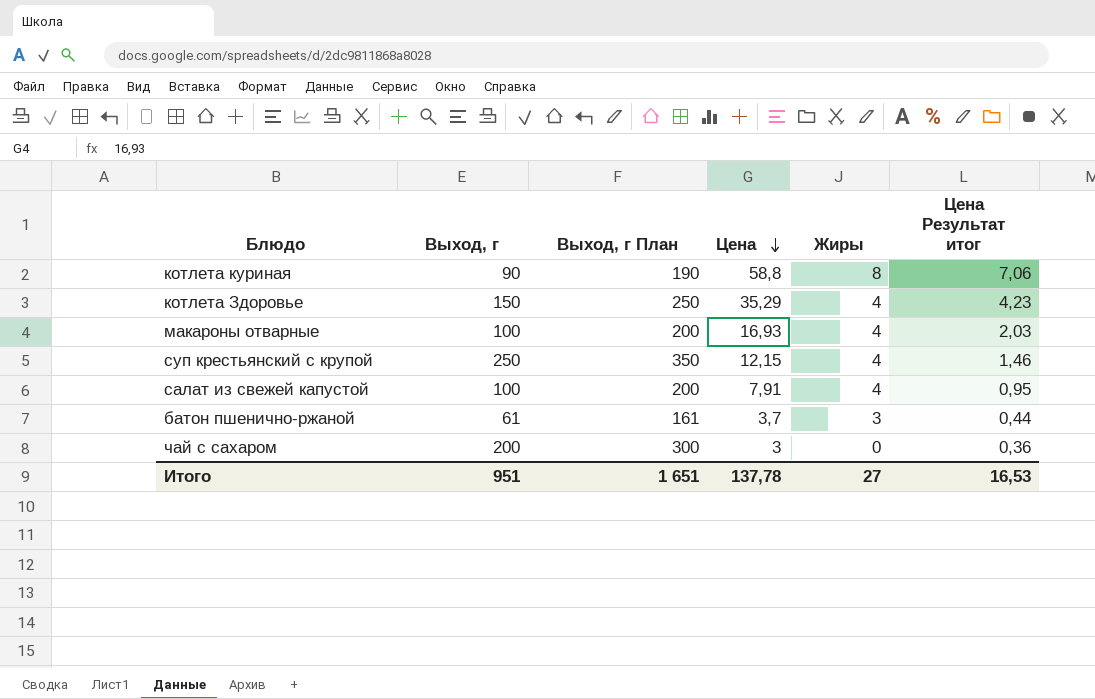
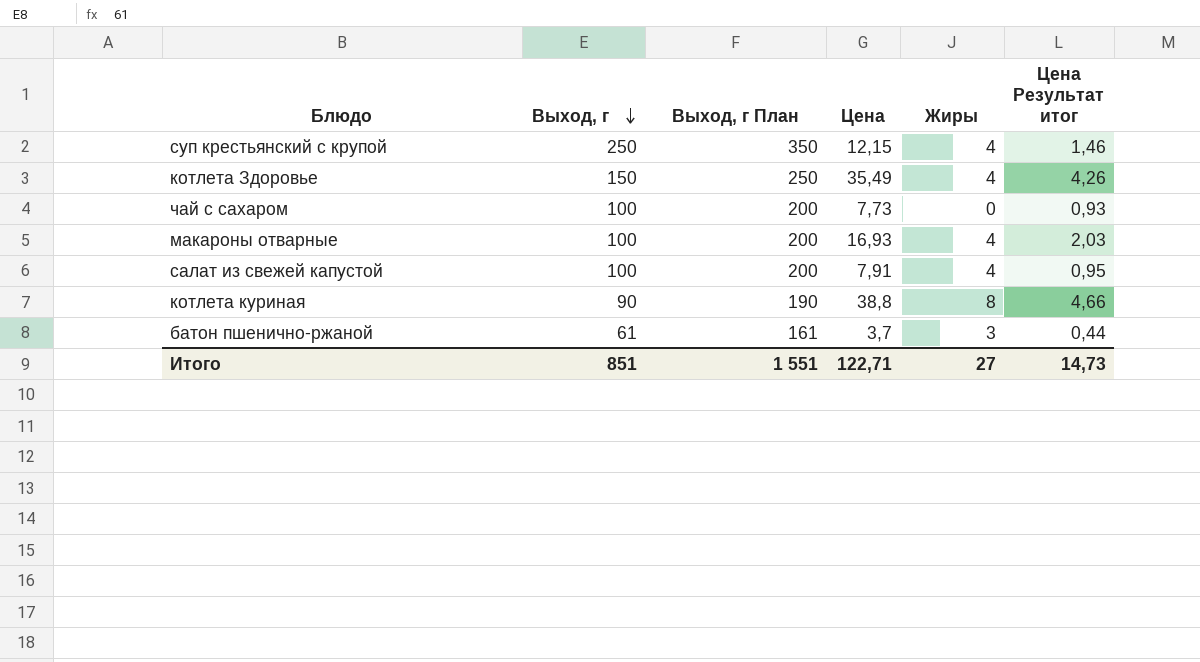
row order: Цена descending -> Выход, г descending
котлета Здоровье | Цена: 35,29 -> 35,49
котлета Здоровье | Цена Результат итог: 4,23 -> 4,26
чай с сахаром | Выход, г: 200 -> 100
чай с сахаром | Выход, г План: 300 -> 200
чай с сахаром | Цена: 3 -> 7,73
чай с сахаром | Цена Результат итог: 0,36 -> 0,93
котлета куриная | Цена: 58,8 -> 38,8
котлета куриная | Цена Результат итог: 7,06 -> 4,66
Итого | Выход, г: 951 -> 851
Итого | Выход, г План: 1 651 -> 1 551
Итого | Цена: 137,78 -> 122,71
Итого | Цена Результат итог: 16,53 -> 14,73

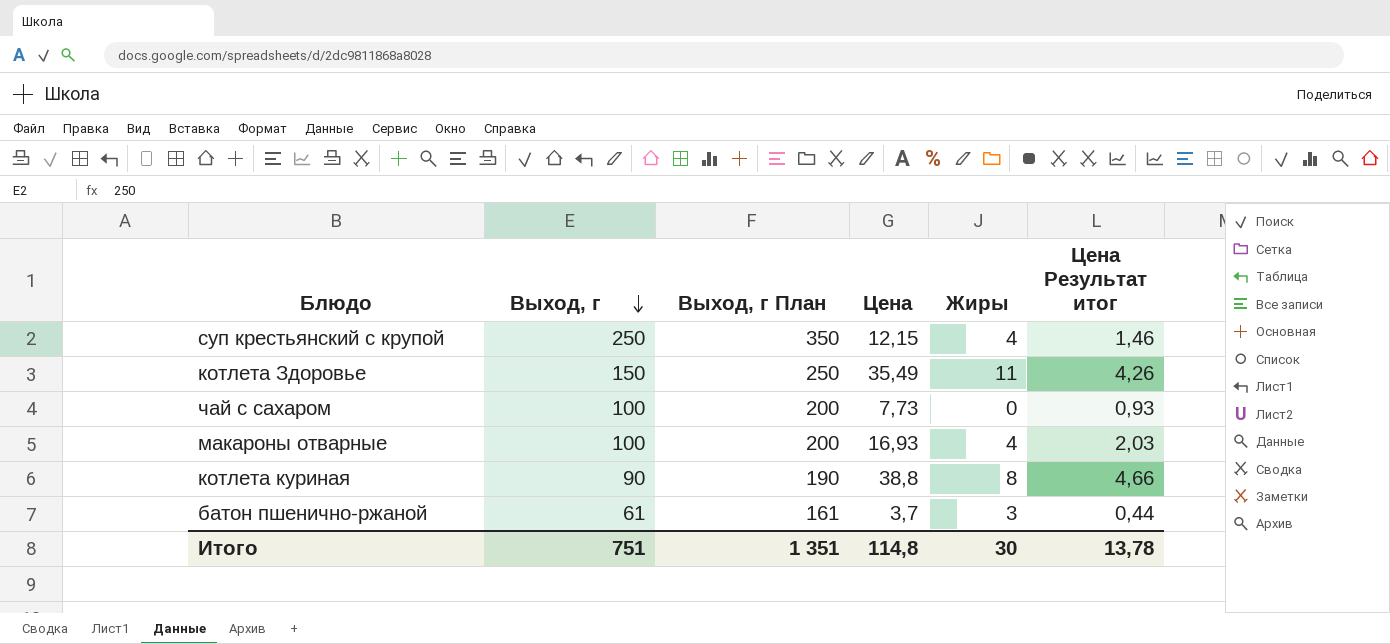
row салат из свежей капустой: 100 | 200 | 7,91 | 4 | 0,95 -> none
котлета Здоровье | Жиры: 4 -> 11
Итого | Выход, г: 851 -> 751
Итого | Выход, г План: 1 551 -> 1 351
Итого | Цена: 122,71 -> 114,8
Итого | Жиры: 27 -> 30
Итого | Цена Результат итог: 14,73 -> 13,78

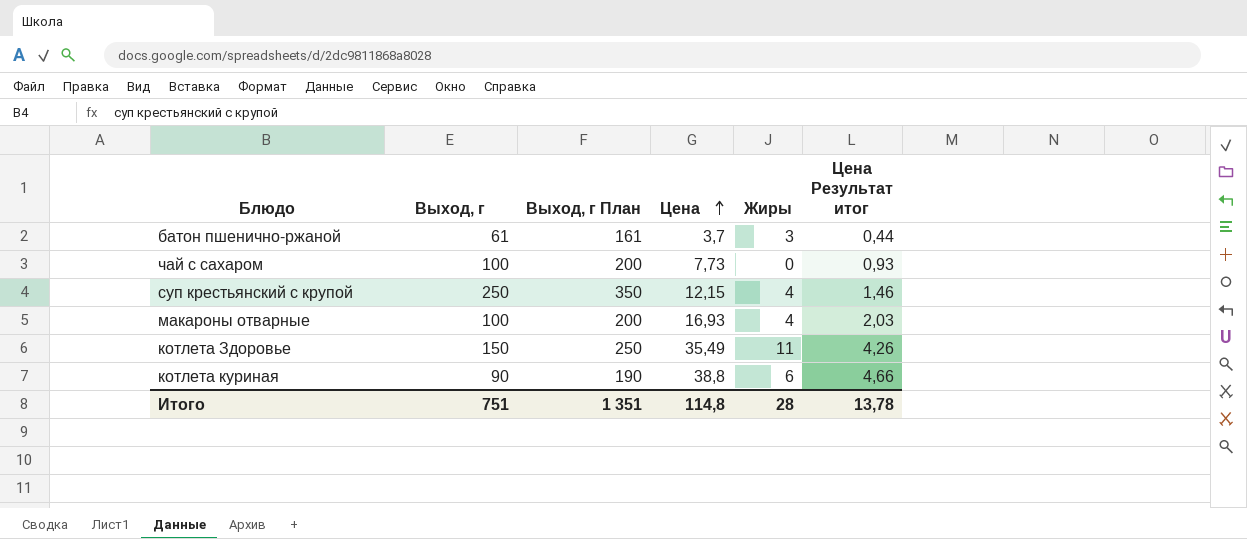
row order: Выход, г descending -> Цена ascending
котлета куриная | Жиры: 8 -> 6
Итого | Жиры: 30 -> 28

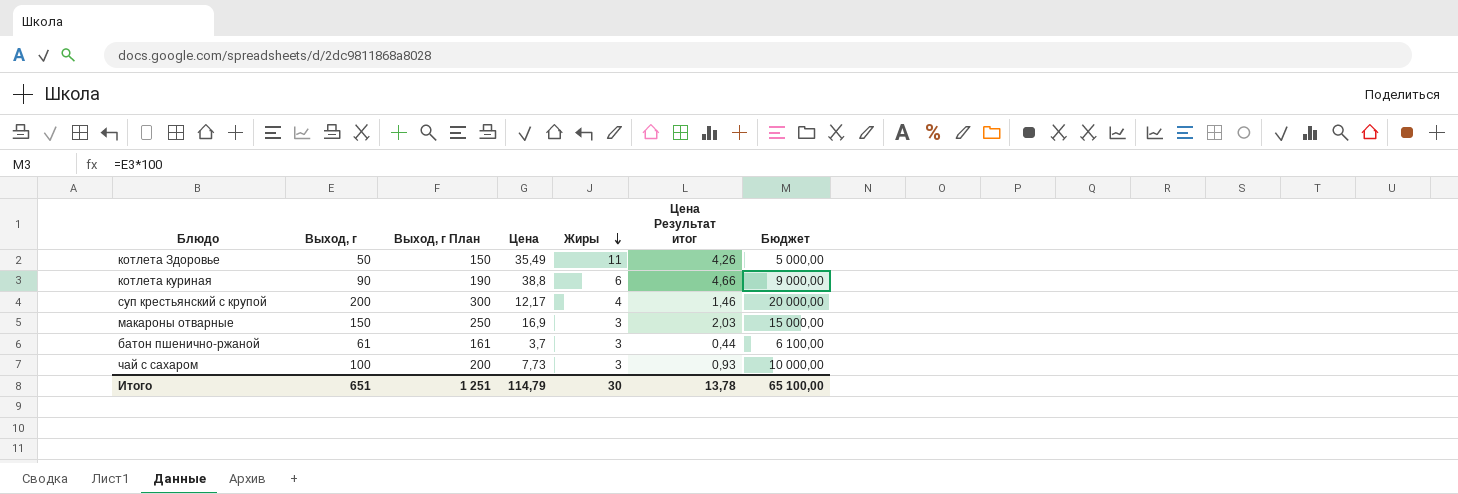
row order: Цена ascending -> Жиры descending
column Бюджет | formula: none -> [Выход, г] * 100
котлета Здоровье | Выход, г: 150 -> 50
котлета Здоровье | Выход, г План: 250 -> 150
суп крестьянский с крупой | Выход, г: 250 -> 200
суп крестьянский с крупой | Выход, г План: 350 -> 300
суп крестьянский с крупой | Цена: 12,15 -> 12,17
макароны отварные | Выход, г: 100 -> 150
макароны отварные | Выход, г План: 200 -> 250
макароны отварные | Цена: 16,93 -> 16,9
макароны отварные | Жиры: 4 -> 3
чай с сахаром | Жиры: 0 -> 3
Итого | Выход, г: 751 -> 651
Итого | Выход, г План: 1 351 -> 1 251
Итого | Цена: 114,8 -> 114,79
Итого | Жиры: 28 -> 30

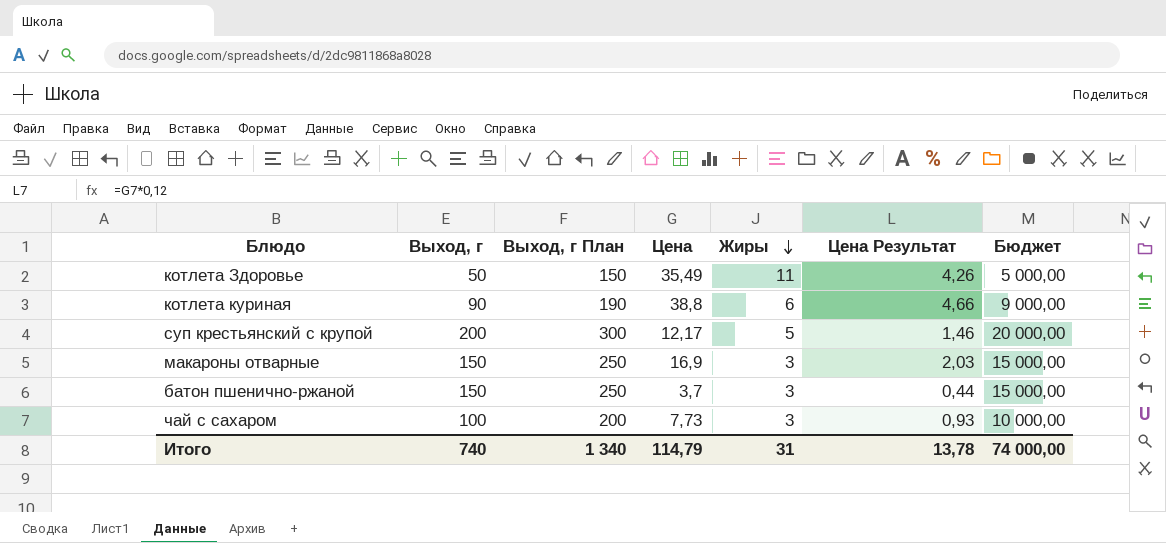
column name: Цена Результат итог -> Цена Результат
суп крестьянский с крупой | Жиры: 4 -> 5
батон пшенично-ржаной | Выход, г: 61 -> 150
батон пшенично-ржаной | Выход, г План: 161 -> 250
батон пшенично-ржаной | Бюджет: 6 100,00 -> 15 000,00
Итого | Выход, г: 651 -> 740
Итого | Выход, г План: 1 251 -> 1 340
Итого | Жиры: 30 -> 31
Итого | Бюджет: 65 100,00 -> 74 000,00

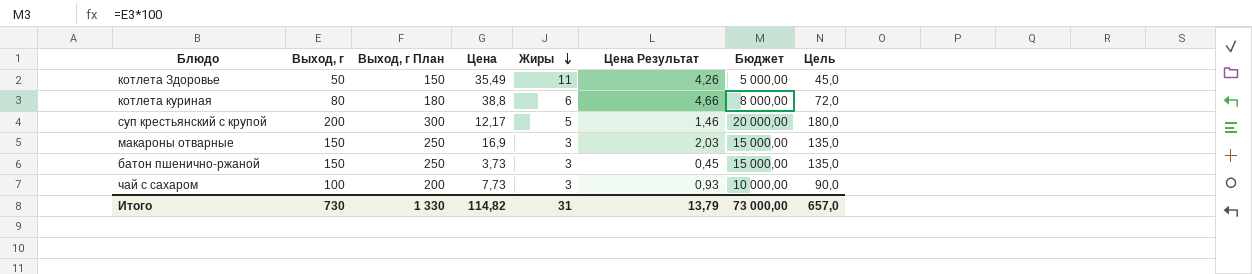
column Цель | formula: none -> [Выход, г] * 0,9
котлета куриная | Выход, г: 90 -> 80
котлета куриная | Выход, г План: 190 -> 180
котлета куриная | Бюджет: 9 000,00 -> 8 000,00
батон пшенично-ржаной | Цена: 3,7 -> 3,73
батон пшенично-ржаной | Цена Результат: 0,44 -> 0,45
Итого | Выход, г: 740 -> 730
Итого | Выход, г План: 1 340 -> 1 330
Итого | Цена: 114,79 -> 114,82
Итого | Цена Результат: 13,78 -> 13,79
Итого | Бюджет: 74 000,00 -> 73 000,00

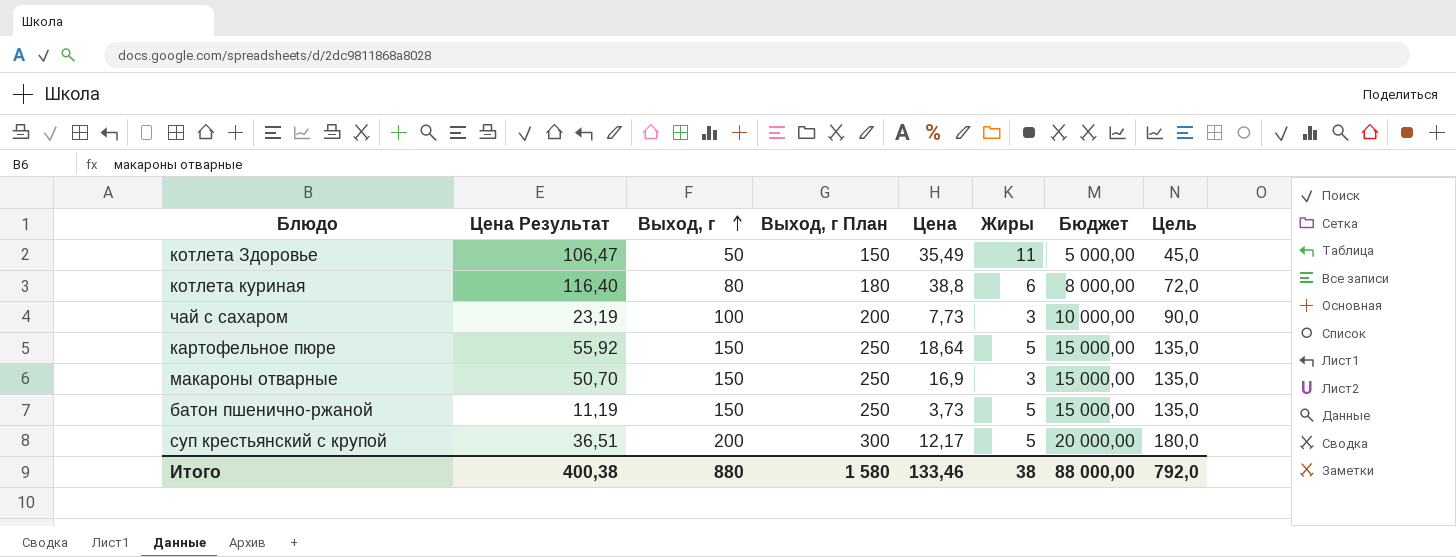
row order: Жиры descending -> Выход, г ascending
column Цена Результат | formula: [Цена] * 0,12 -> [Цена] * 3
column Цена Результат | position: 6 -> 2
row картофельное пюре: none -> 55,92 | 150 | 250 | 18,64 | 5 | 15 000,00 | 135,0
батон пшенично-ржаной | Жиры: 3 -> 5
Итого | Цена Результат: 13,79 -> 400,38
Итого | Выход, г: 730 -> 880
Итого | Выход, г План: 1 330 -> 1 580
Итого | Цена: 114,82 -> 133,46
Итого | Жиры: 31 -> 38
Итого | Бюджет: 73 000,00 -> 88 000,00
Итого | Цель: 657,0 -> 792,0

